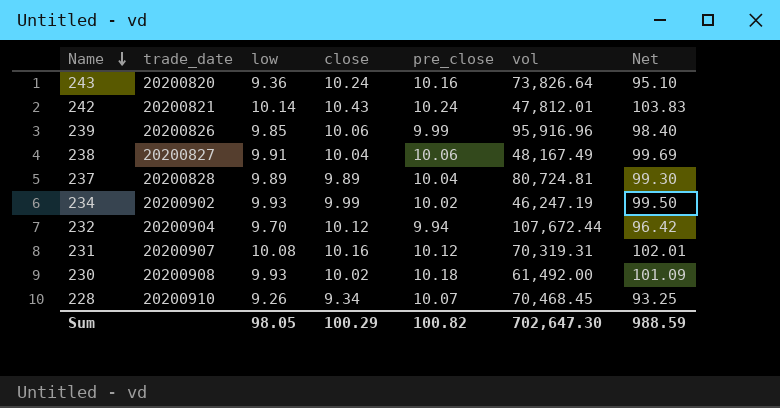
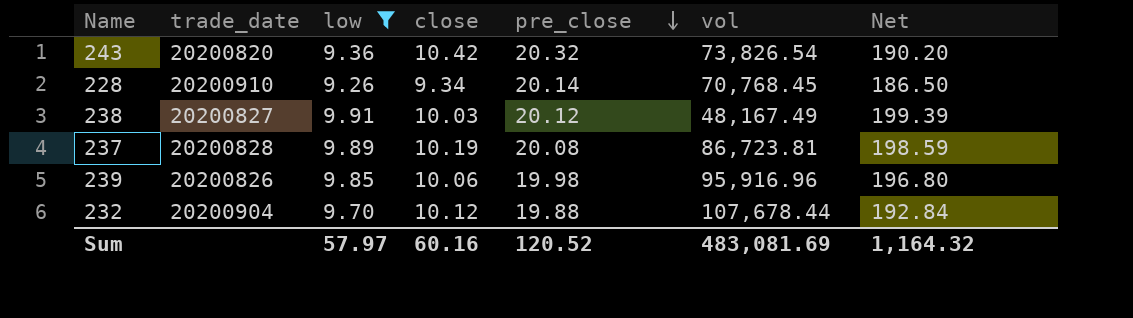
filter: none -> low <= 9.91
row order: Name descending -> pre_close descending
243 | close: 10.24 -> 10.42
243 | pre_close: 10.16 -> 20.32
243 | vol: 73,826.64 -> 73,826.54
243 | Net: 95.10 -> 190.20
228 | pre_close: 10.07 -> 20.14
228 | vol: 70,468.45 -> 70,768.45
228 | Net: 93.25 -> 186.50
238 | close: 10.04 -> 10.03
238 | pre_close: 10.06 -> 20.12
238 | Net: 99.69 -> 199.39
237 | close: 9.89 -> 10.19
237 | pre_close: 10.04 -> 20.08
237 | vol: 80,724.81 -> 86,723.81
237 | Net: 99.30 -> 198.59
239 | pre_close: 9.99 -> 19.98
239 | Net: 98.40 -> 196.80
232 | pre_close: 9.94 -> 19.88
232 | vol: 107,672.44 -> 107,678.44
232 | Net: 96.42 -> 192.84
Sum | low: 98.05 -> 57.97
Sum | close: 100.29 -> 60.16
Sum | pre_close: 100.82 -> 120.52
Sum | vol: 702,647.30 -> 483,081.69
Sum | Net: 988.59 -> 1,164.32

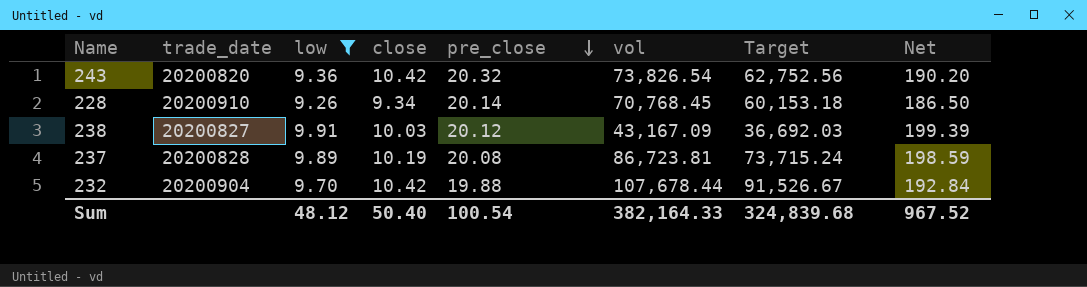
column Target | formula: none -> [vol] * 0.85
row 239: 20200826 | 9.85 | 10.06 | 19.98 | 95,916.96 | 196.80 -> none
238 | vol: 48,167.49 -> 43,167.09
232 | close: 10.12 -> 10.42
Sum | low: 57.97 -> 48.12
Sum | close: 60.16 -> 50.40
Sum | pre_close: 120.52 -> 100.54
Sum | vol: 483,081.69 -> 382,164.33
Sum | Net: 1,164.32 -> 967.52

